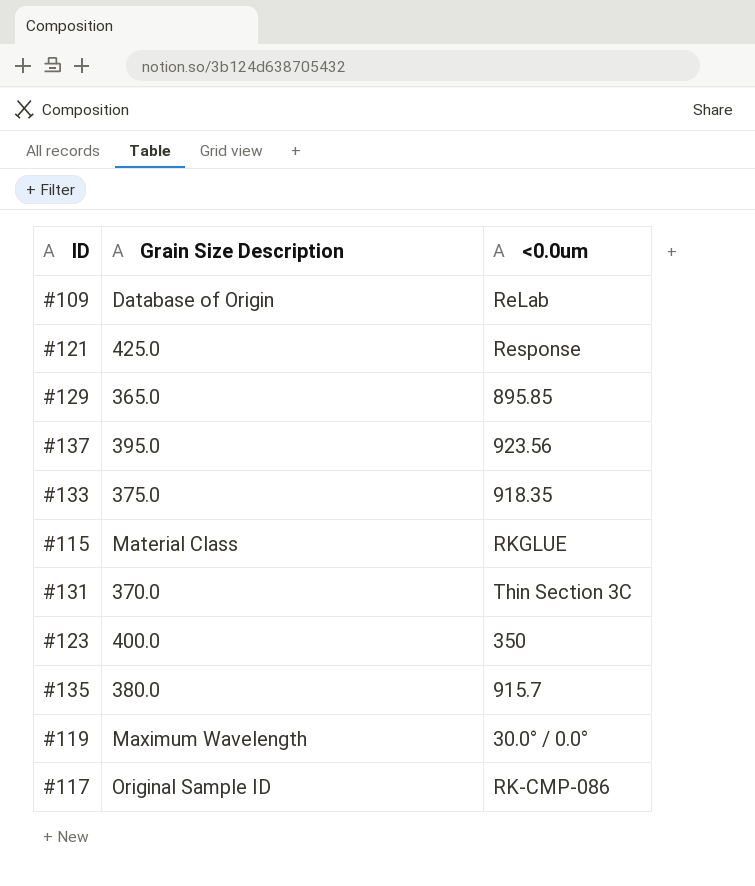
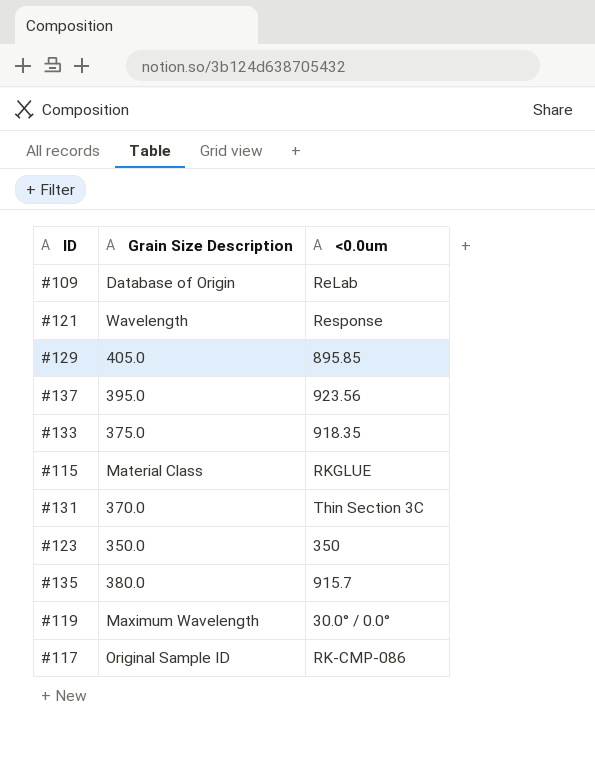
#121 | Grain Size Description: 425.0 -> Wavelength
#129 | Grain Size Description: 365.0 -> 405.0
#123 | Grain Size Description: 400.0 -> 350.0

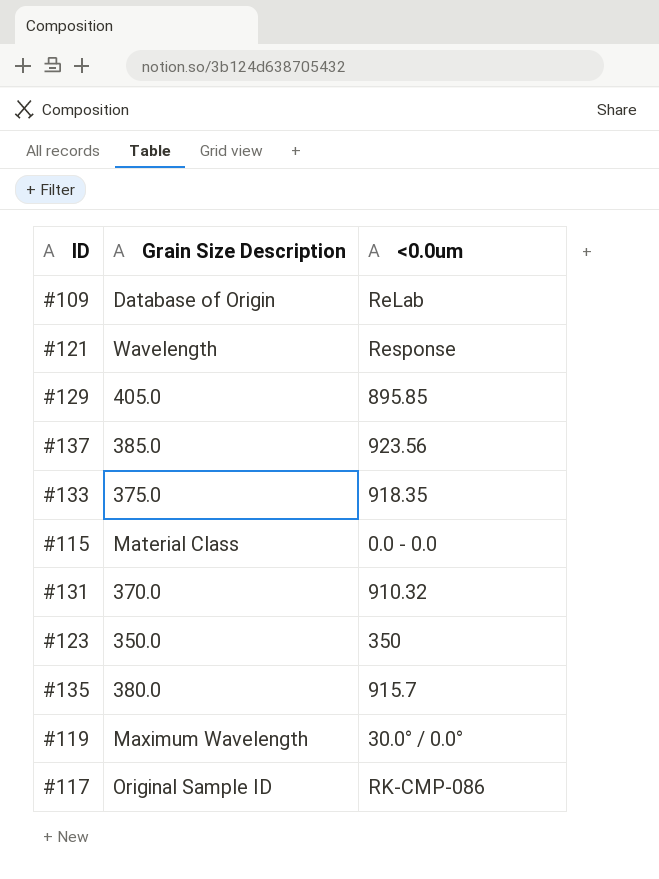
#137 | Grain Size Description: 395.0 -> 385.0
#115 | <0.0um: RKGLUE -> 0.0 - 0.0
#131 | <0.0um: Thin Section 3C -> 910.32

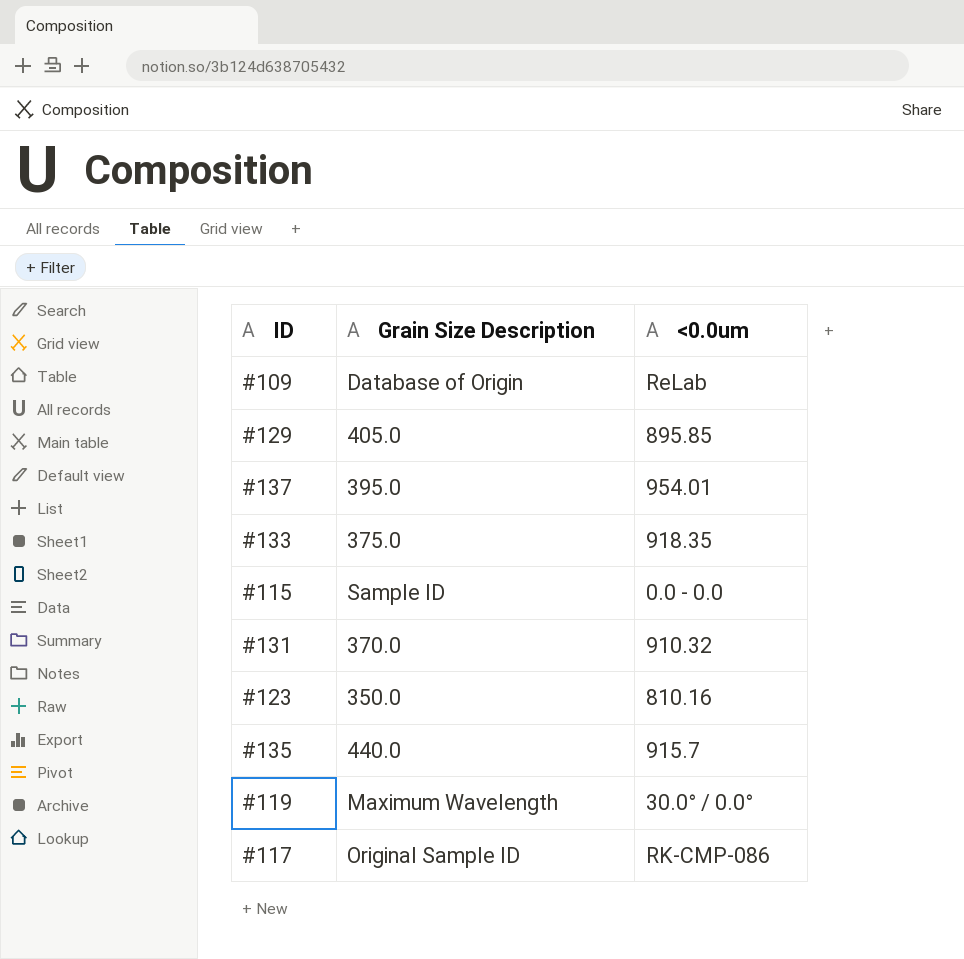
row #121: Wavelength | Response -> none
#137 | Grain Size Description: 385.0 -> 395.0
#137 | <0.0um: 923.56 -> 954.01
#115 | Grain Size Description: Material Class -> Sample ID
#123 | <0.0um: 350 -> 810.16
#135 | Grain Size Description: 380.0 -> 440.0

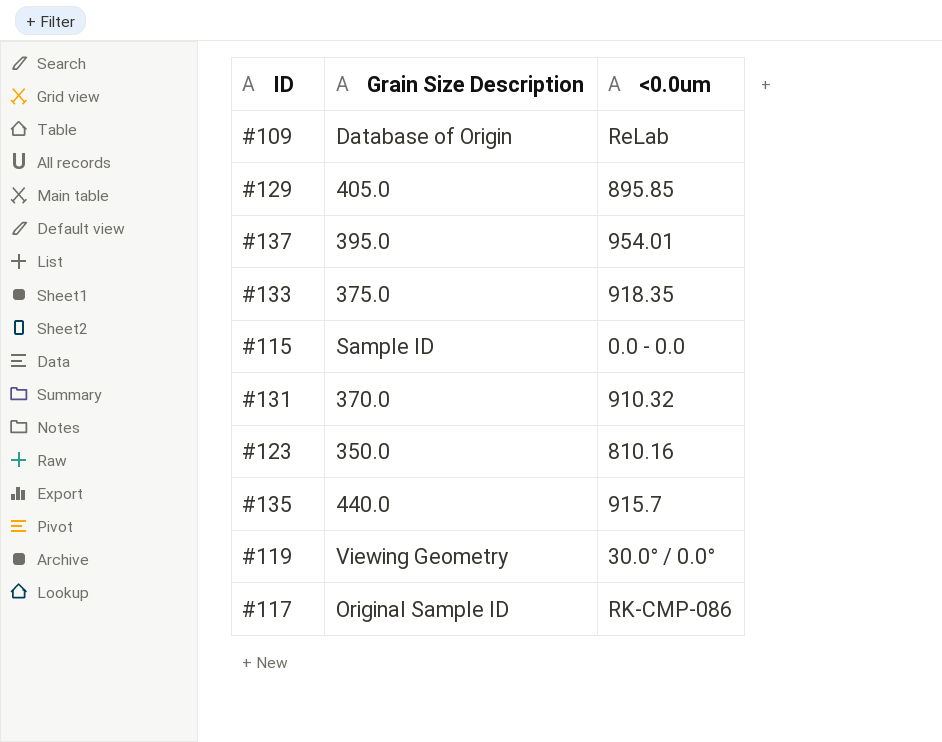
#119 | Grain Size Description: Maximum Wavelength -> Viewing Geometry

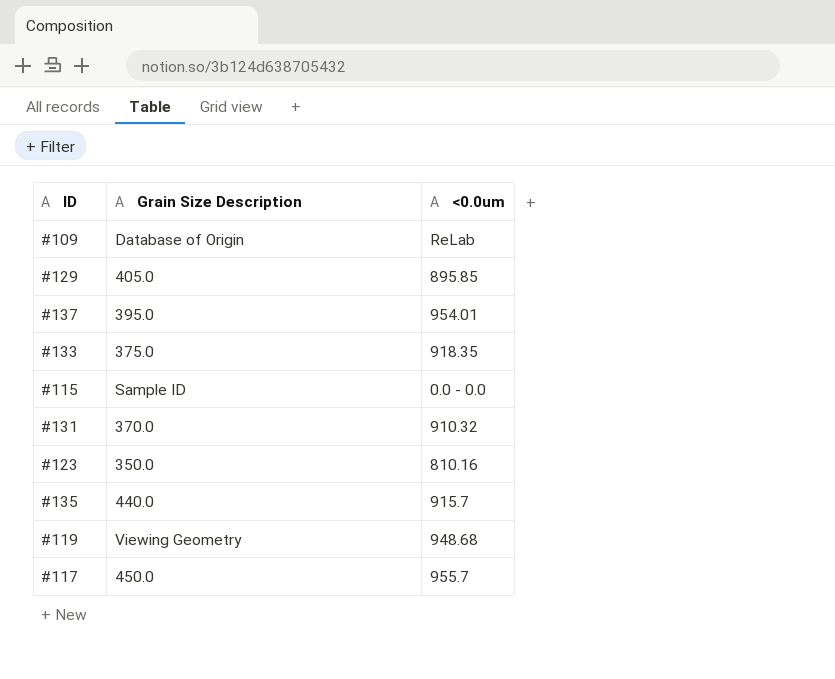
#119 | <0.0um: 30.0° / 0.0° -> 948.68
#117 | Grain Size Description: Original Sample ID -> 450.0
#117 | <0.0um: RK-CMP-086 -> 955.7

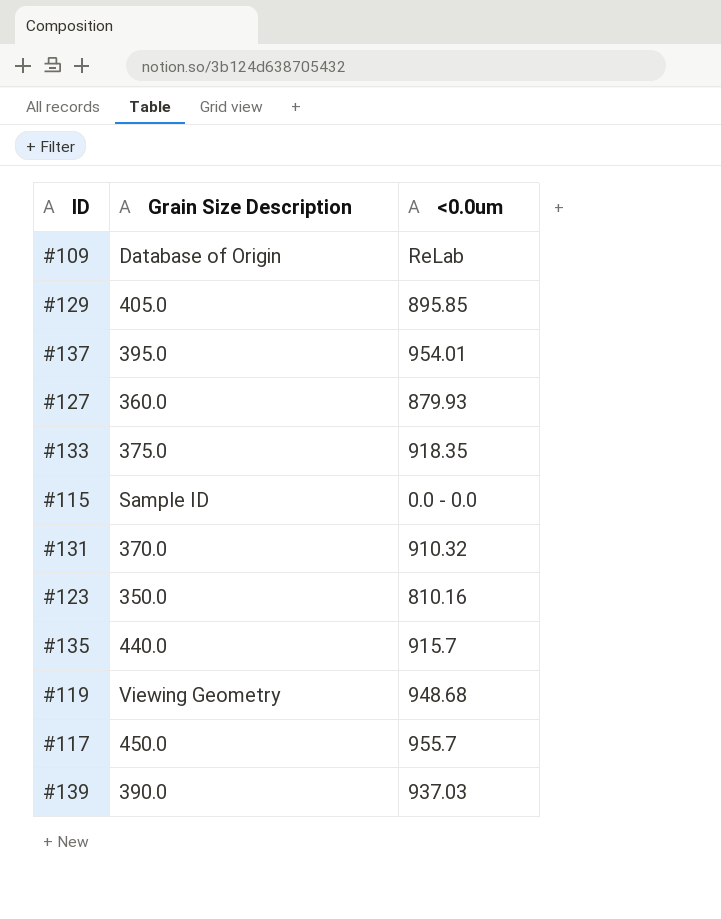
row #127: none -> 360.0 | 879.93
row #139: none -> 390.0 | 937.03

